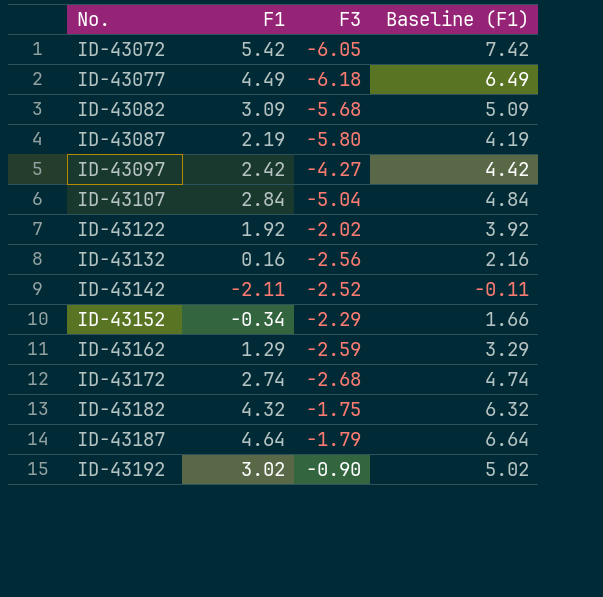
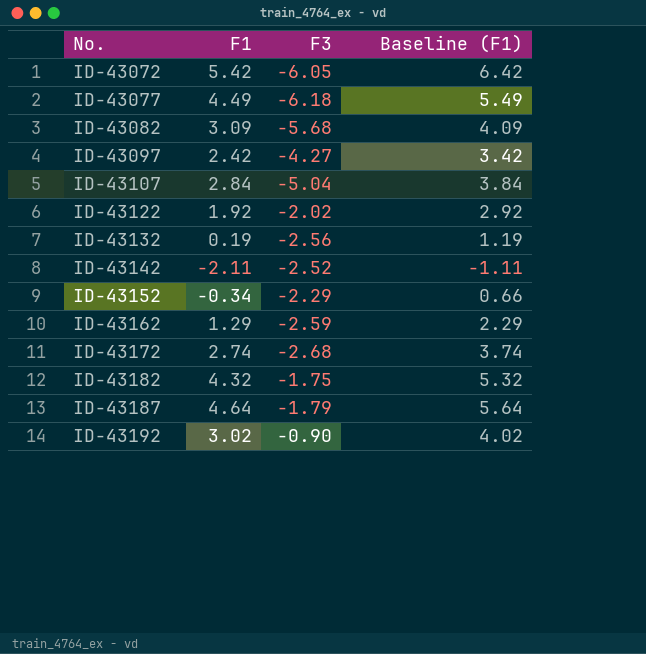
column Baseline (F1) | formula: [F1] + 2 -> [F1] + 1
row ID-43087: 2.19 | -5.80 | 4.19 -> none
ID-43132 | F1: 0.16 -> 0.19

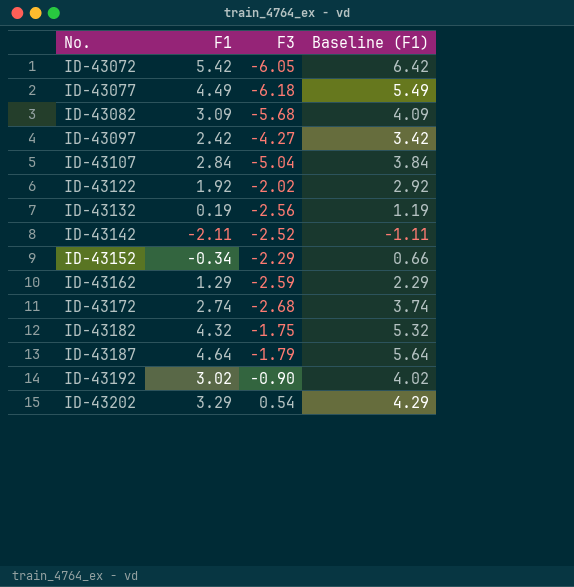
row ID-43202: none -> 3.29 | 0.54 | 4.29

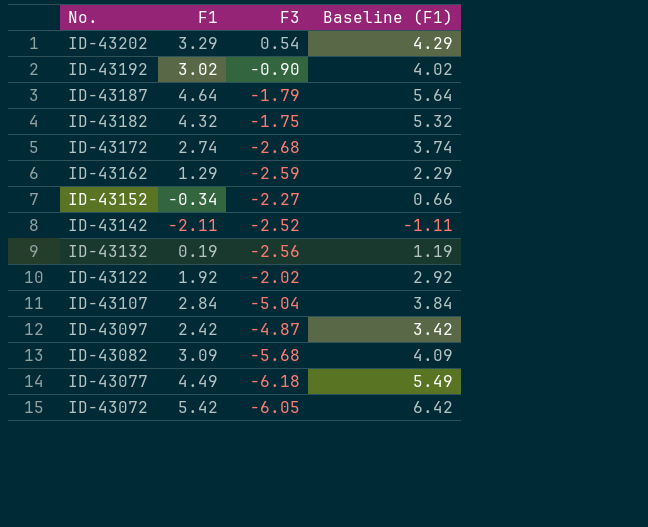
row order: No. ascending -> No. descending
ID-43152 | F3: -2.29 -> -2.27
ID-43097 | F3: -4.27 -> -4.87

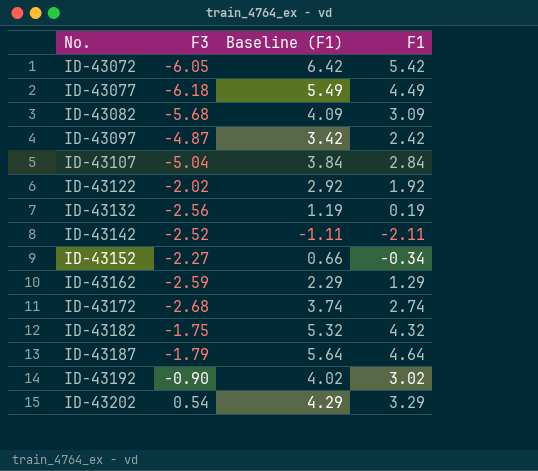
row order: No. descending -> No. ascending
column F1 | position: 2 -> 4

